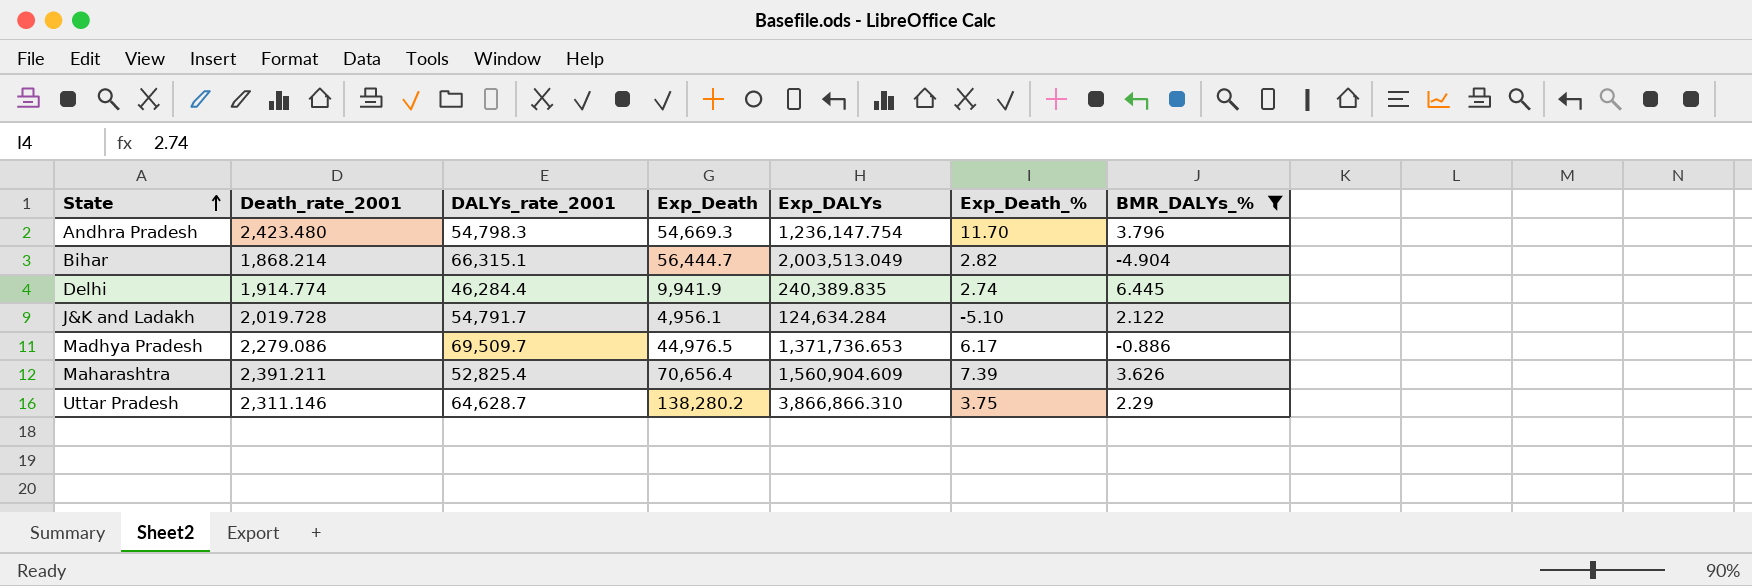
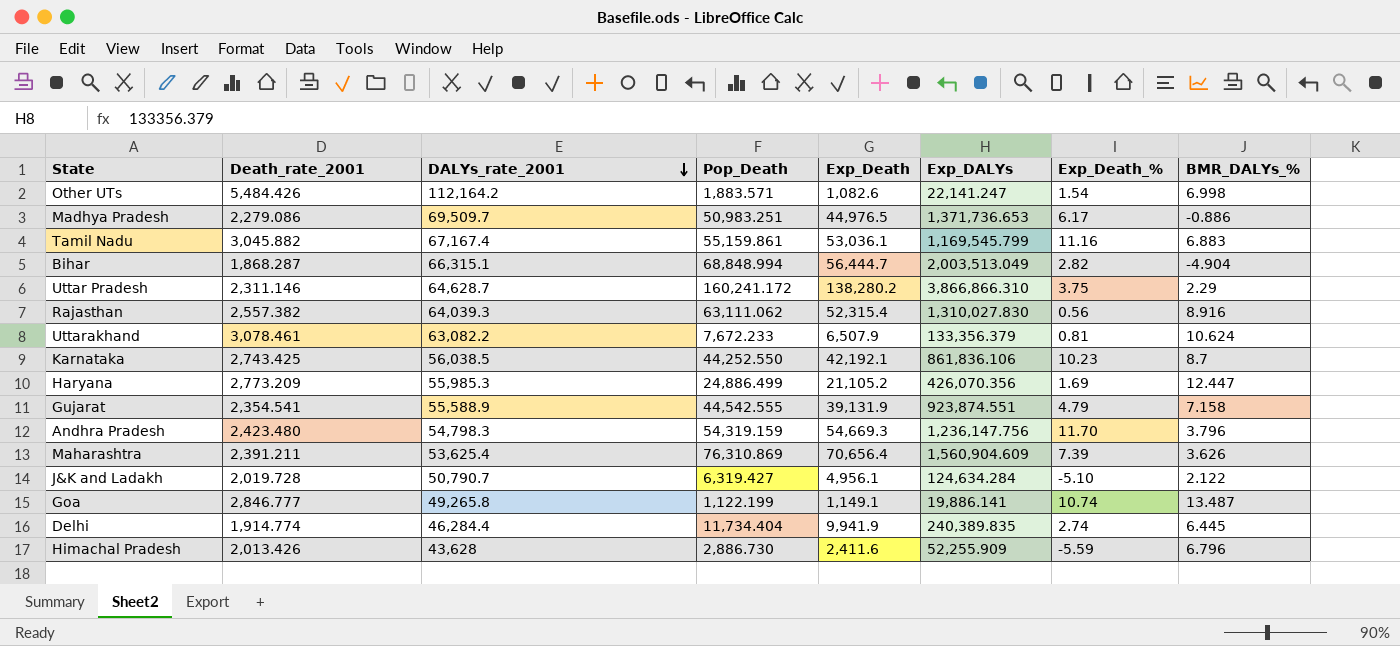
filter: BMR_DALYs_% <= 6.445 -> none
row order: State ascending -> DALYs_rate_2001 descending
column Pop_Death | position: none -> 4
Bihar | Death_rate_2001: 1,868.214 -> 1,868.287
Andhra Pradesh | Exp_DALYs: 1,236,147.754 -> 1,236,147.756
Maharashtra | DALYs_rate_2001: 52,825.4 -> 53,625.4
J&K and Ladakh | DALYs_rate_2001: 54,791.7 -> 50,790.7

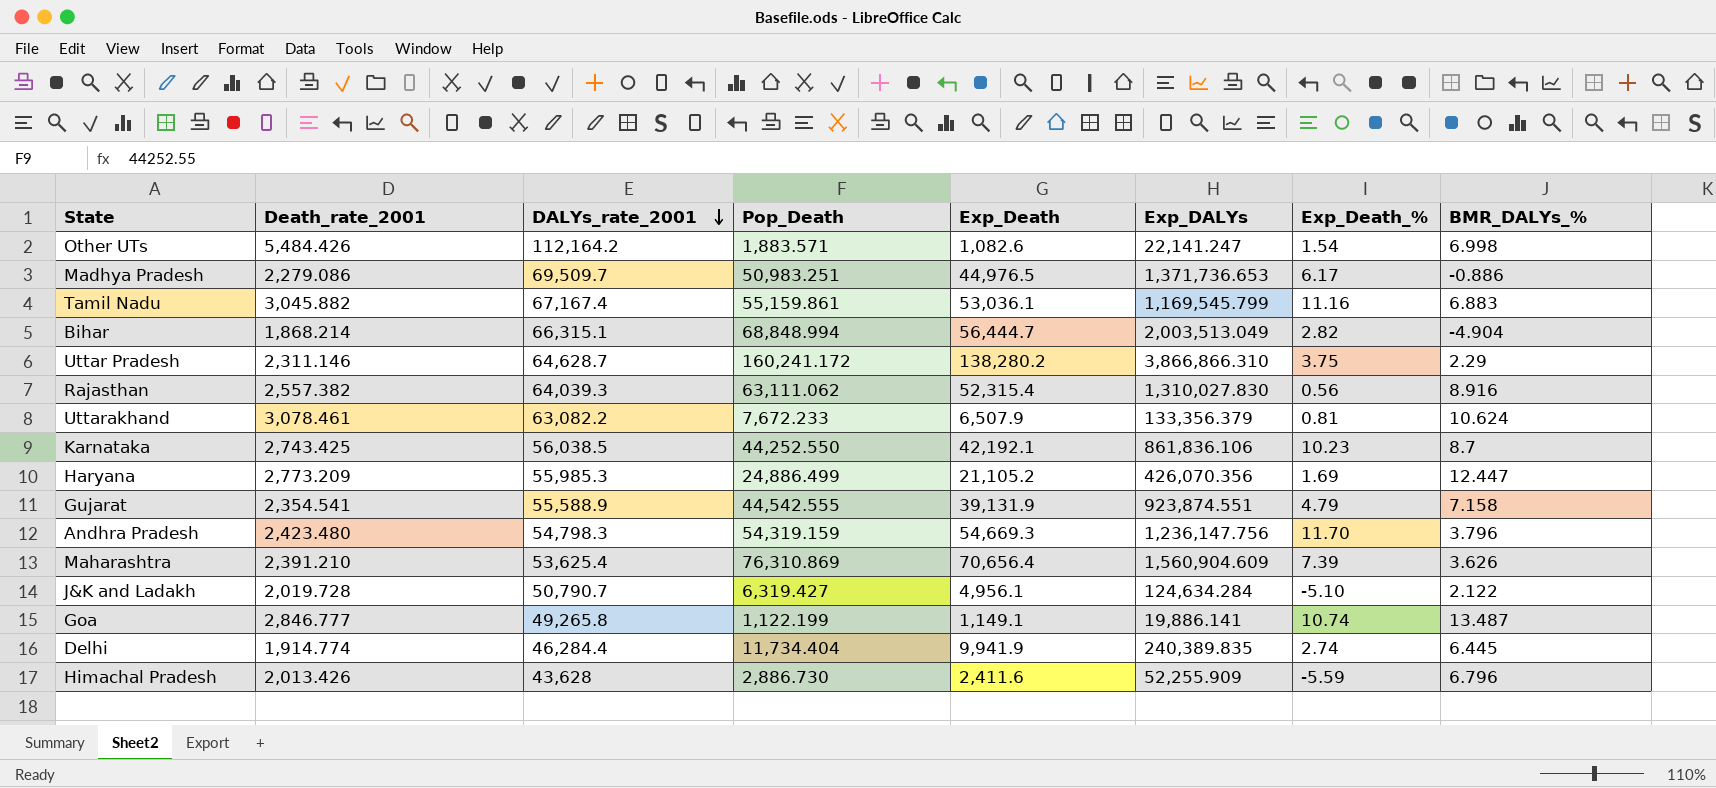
Bihar | Death_rate_2001: 1,868.287 -> 1,868.214
Maharashtra | Death_rate_2001: 2,391.211 -> 2,391.210

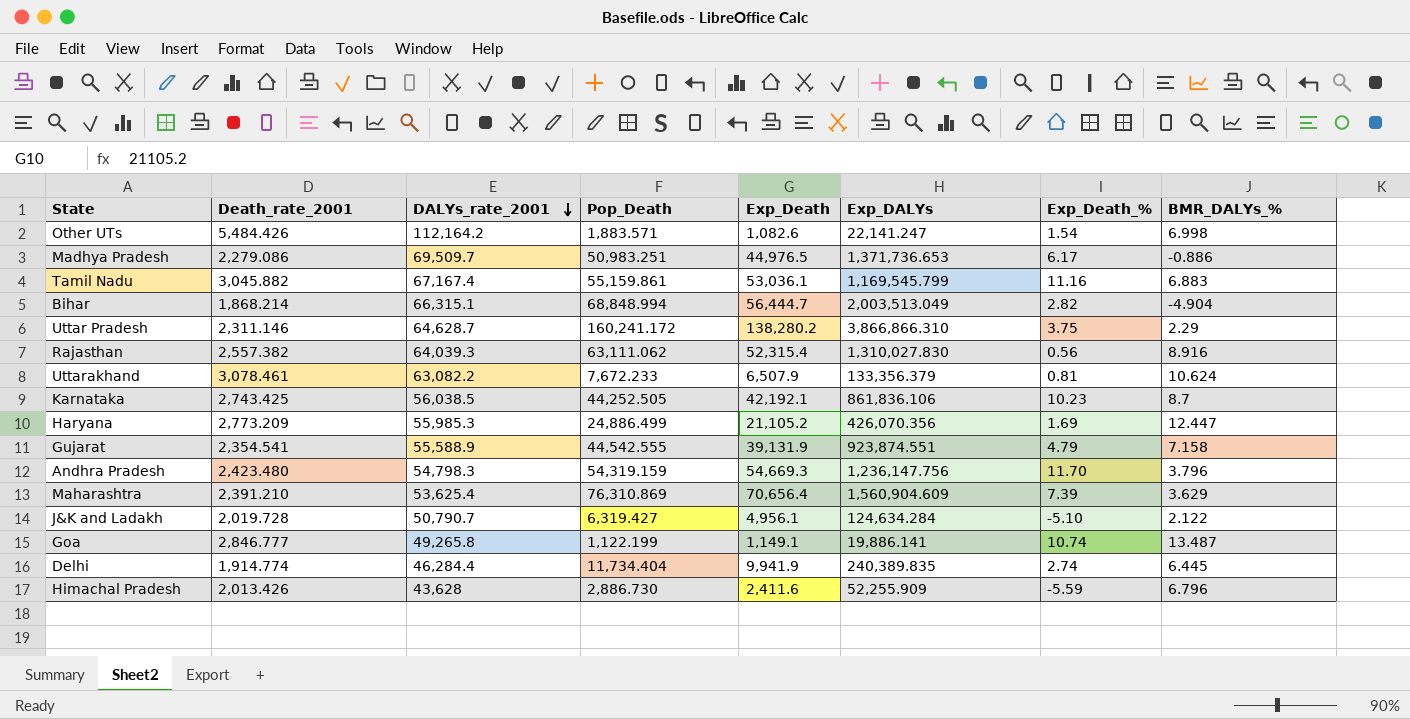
Karnataka | Pop_Death: 44,252.550 -> 44,252.505
Maharashtra | BMR_DALYs_%: 3.626 -> 3.629

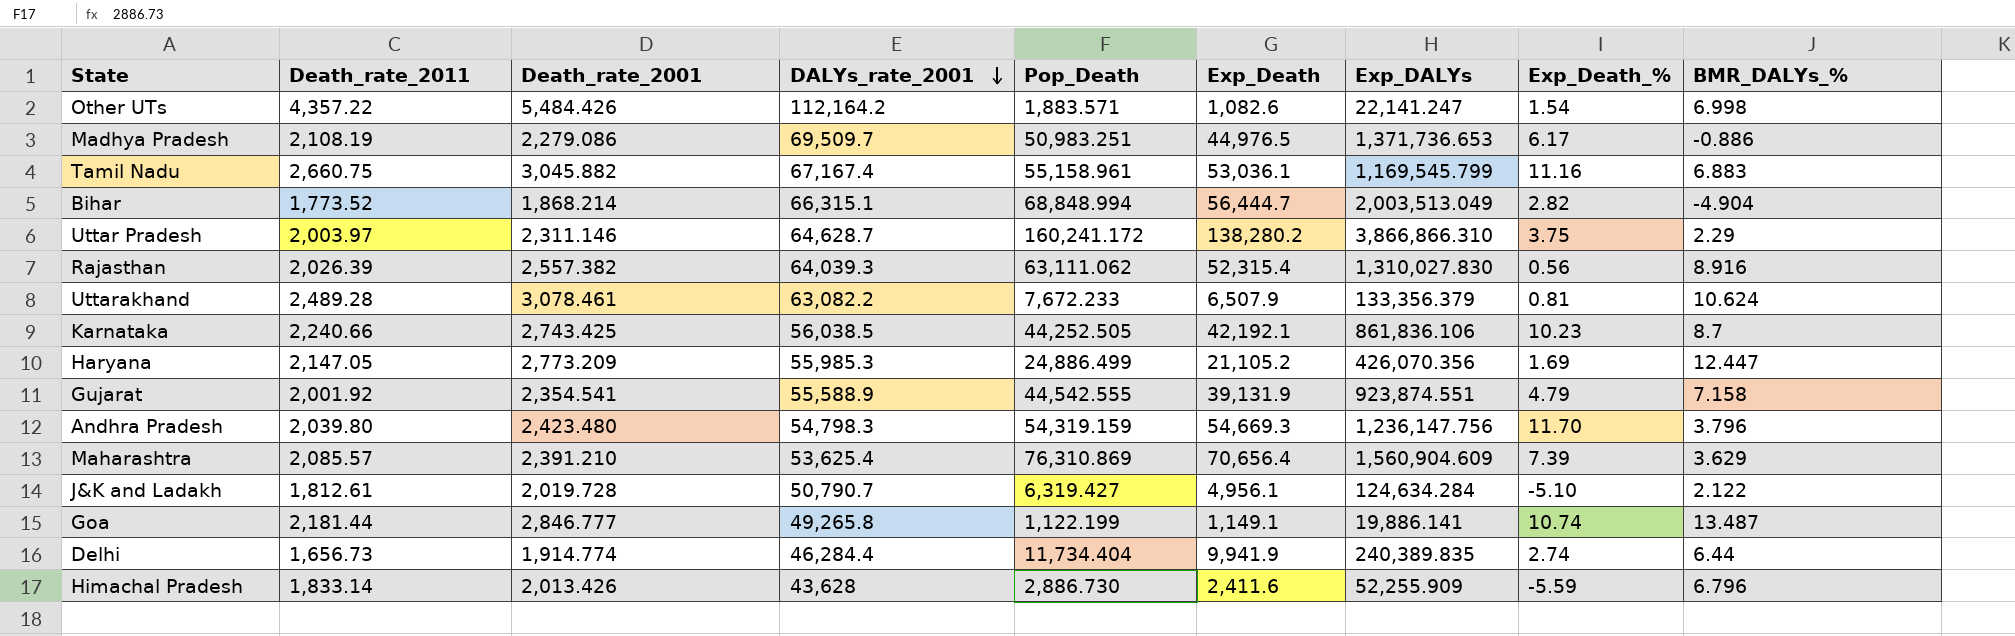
column Death_rate_2011 | position: none -> 2
Tamil Nadu | Pop_Death: 55,159.861 -> 55,158.961
Delhi | BMR_DALYs_%: 6.445 -> 6.44

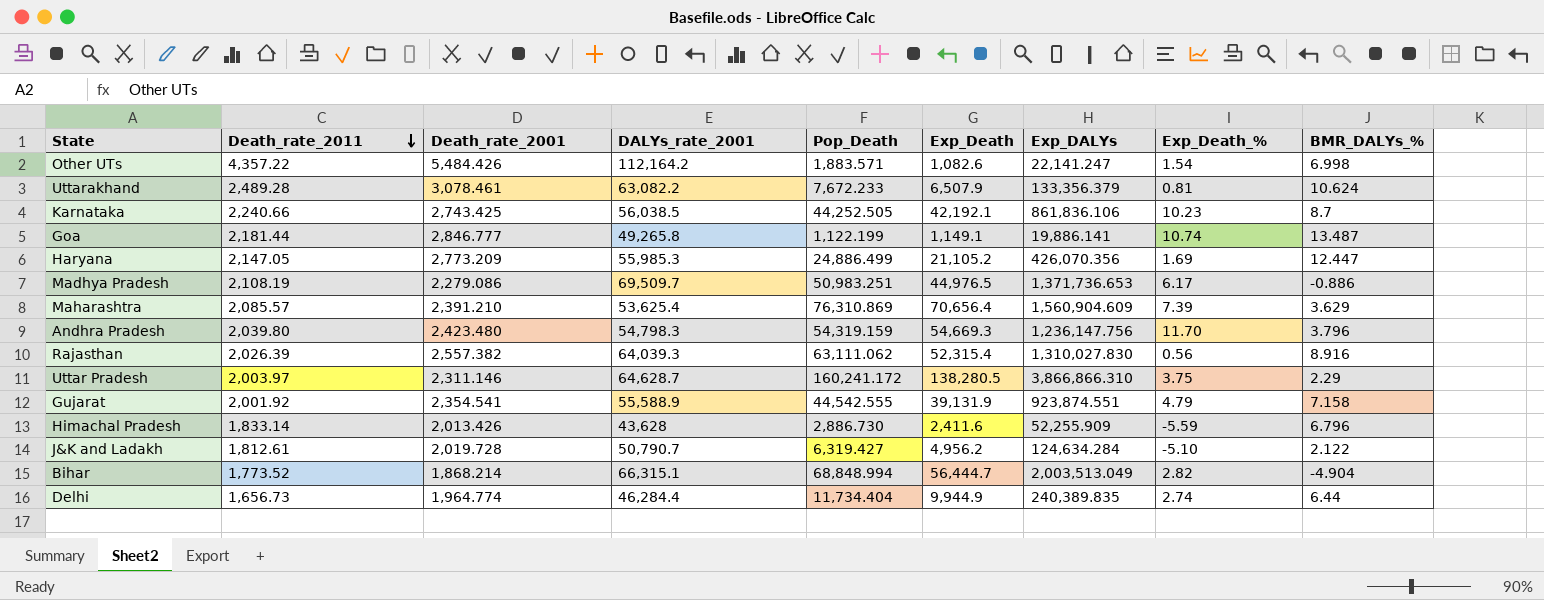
row order: DALYs_rate_2001 descending -> Death_rate_2011 descending
row Tamil Nadu: 2,660.75 | 3,045.882 | 67,167.4 | 55,158.961 | 53,036.1 | 1,169,545.799 | 11.16 | 6.883 -> none
Uttar Pradesh | Exp_Death: 138,280.2 -> 138,280.5
J&K and Ladakh | Exp_Death: 4,956.1 -> 4,956.2
Delhi | Death_rate_2001: 1,914.774 -> 1,964.774
Delhi | Exp_Death: 9,941.9 -> 9,944.9

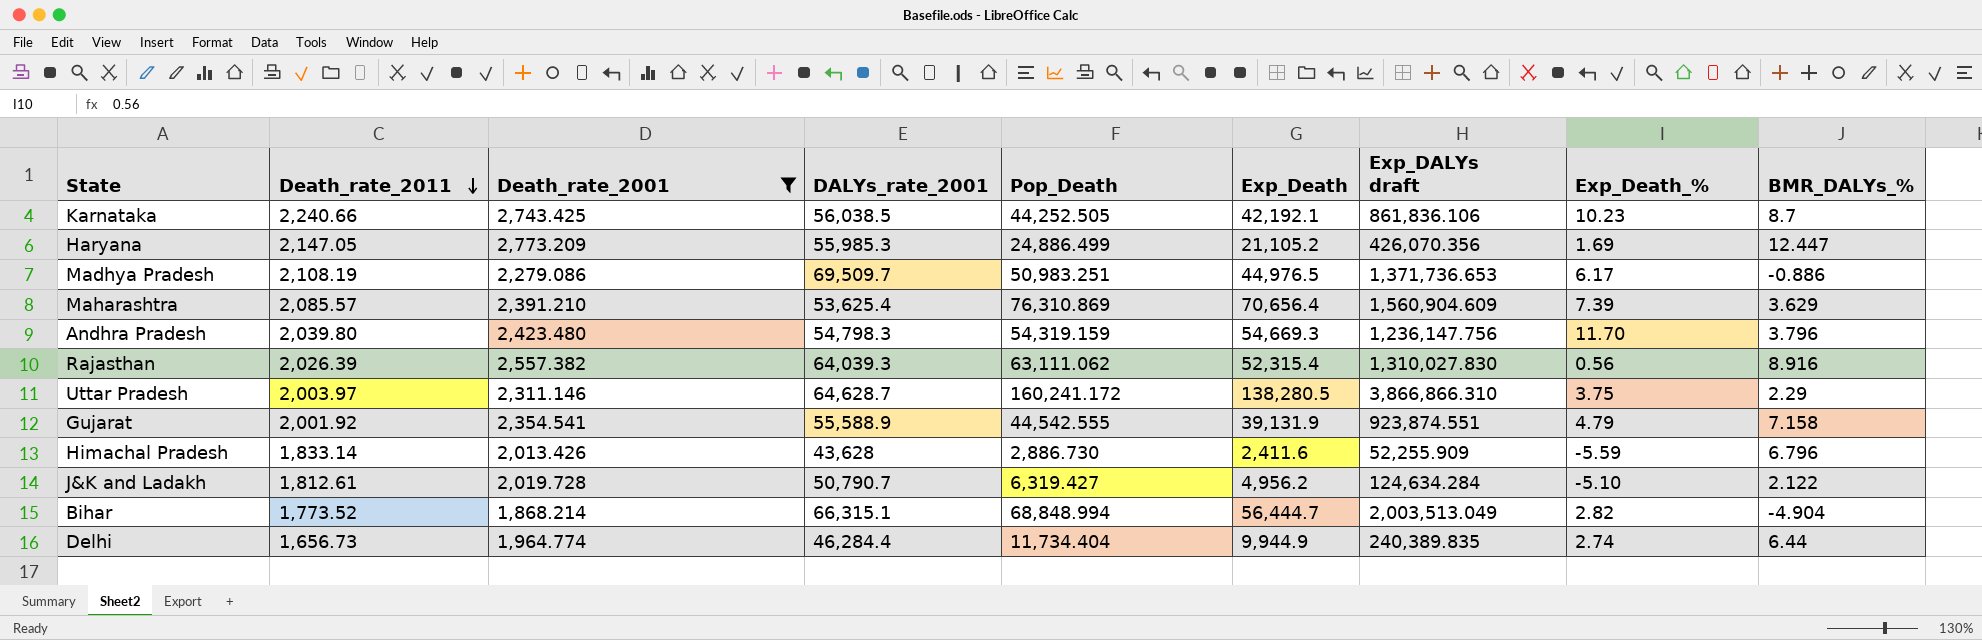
filter: none -> Death_rate_2001 <= 2,773.209
column name: Exp_DALYs -> Exp_DALYs draft

